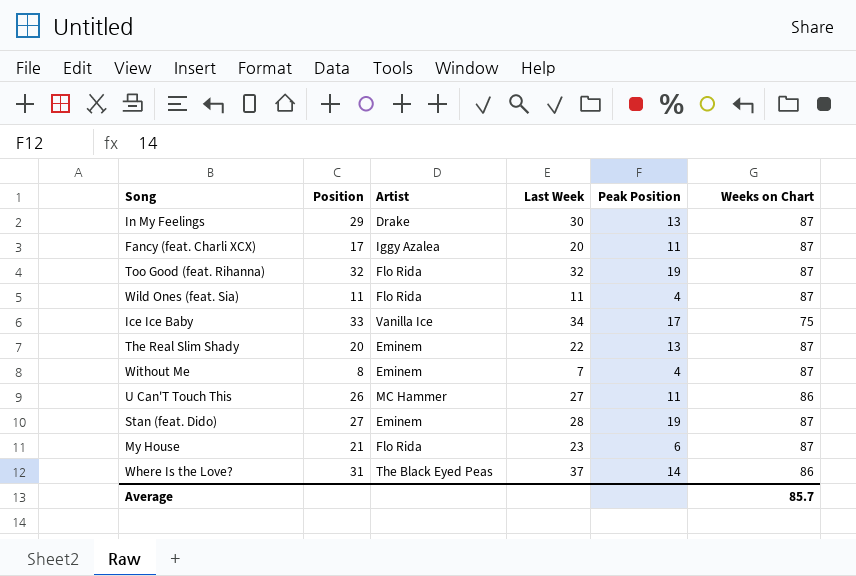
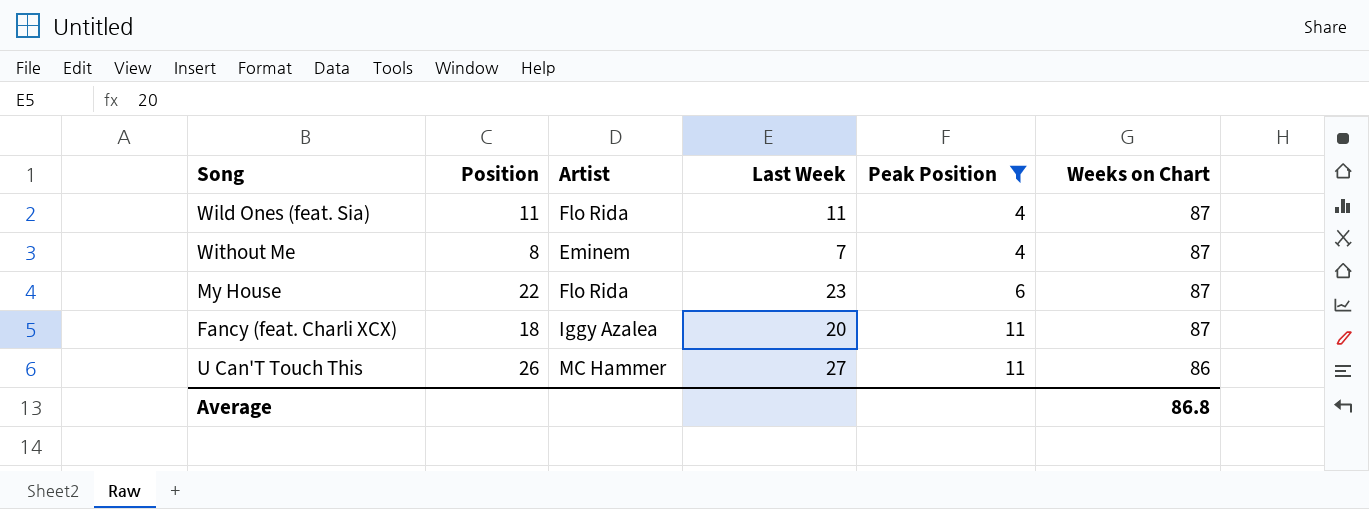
filter: none -> Peak Position <= 11
row order: none -> Peak Position ascending
My House | Position: 21 -> 22
Fancy (feat. Charli XCX) | Position: 17 -> 18
Average | Weeks on Chart: 85.7 -> 86.8

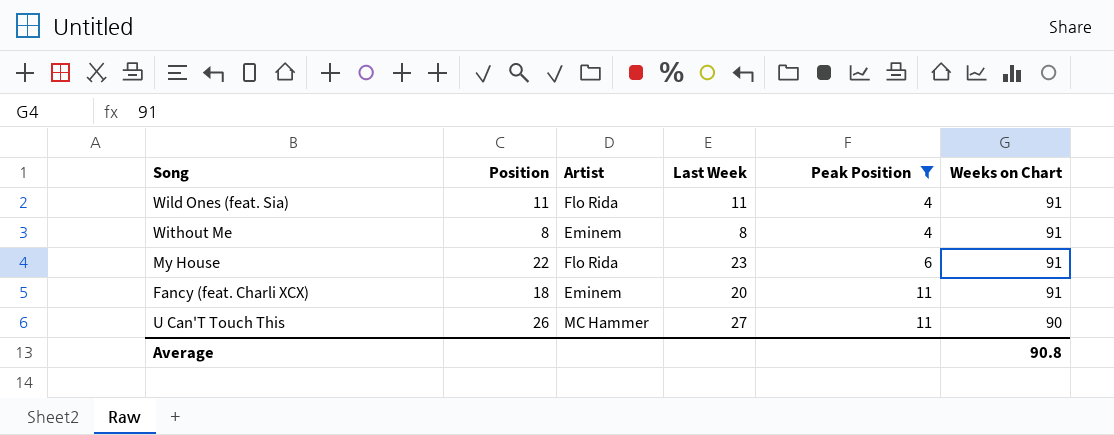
Wild Ones (feat. Sia) | Weeks on Chart: 87 -> 91
Without Me | Last Week: 7 -> 8
Without Me | Weeks on Chart: 87 -> 91
My House | Weeks on Chart: 87 -> 91
Fancy (feat. Charli XCX) | Artist: Iggy Azalea -> Eminem
Fancy (feat. Charli XCX) | Weeks on Chart: 87 -> 91
U Can'T Touch This | Weeks on Chart: 86 -> 90
Average | Weeks on Chart: 86.8 -> 90.8

